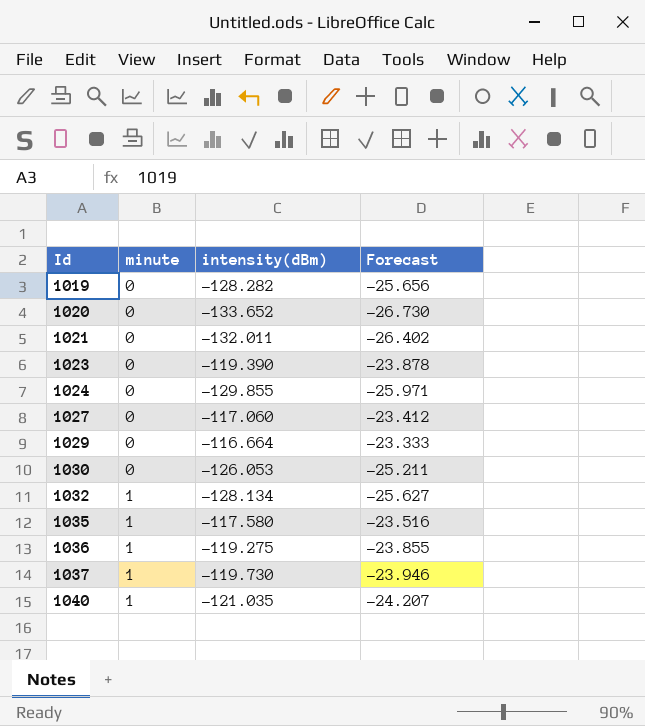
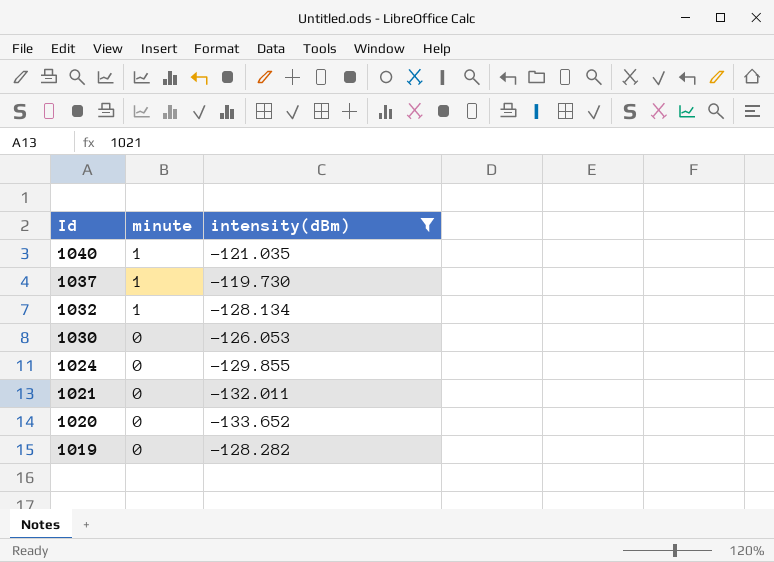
filter: none -> intensity(dBm) <= -119.730
row order: Id ascending -> Id descending
column Forecast | formula: [intensity(dBm)] * 0.2 -> none

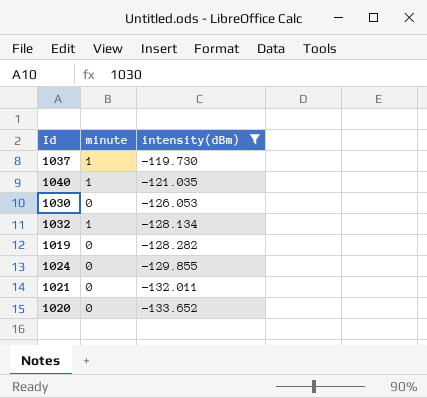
row order: Id descending -> intensity(dBm) descending

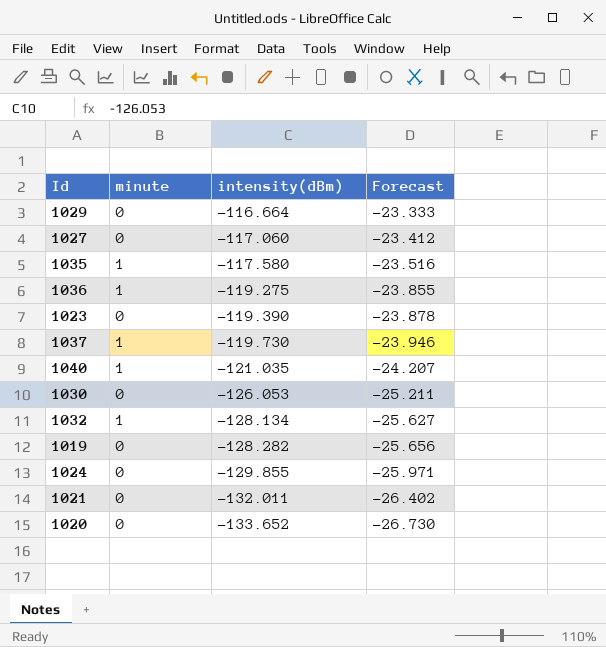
filter: intensity(dBm) <= -119.730 -> none
column Forecast | formula: none -> [intensity(dBm)] * 0.2

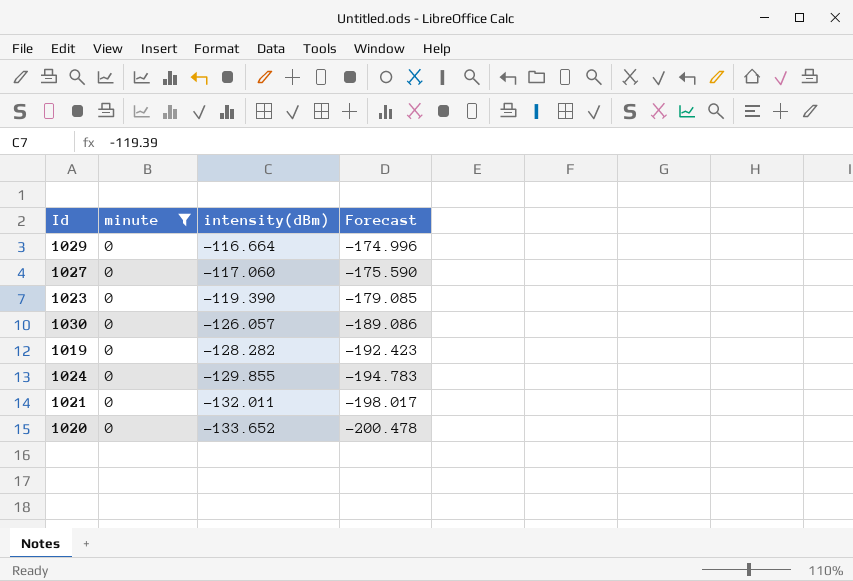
filter: none -> minute = 0
column Forecast | formula: [intensity(dBm)] * 0.2 -> [intensity(dBm)] * 1.5
1030 | intensity(dBm): -126.053 -> -126.057

